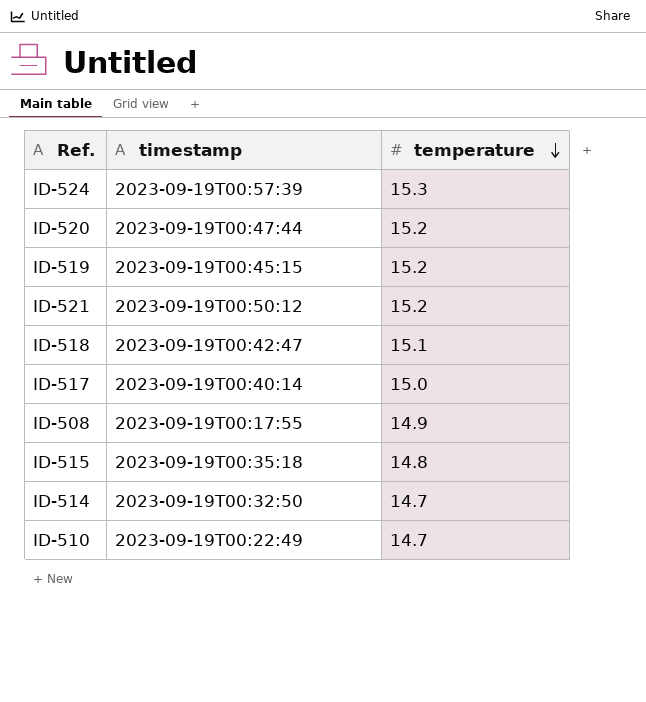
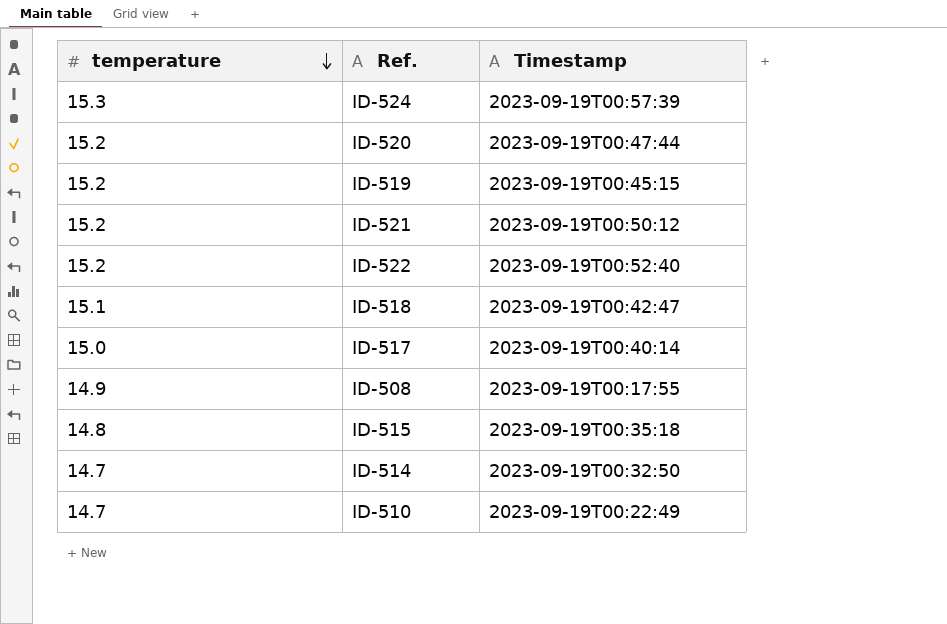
column temperature | position: 3 -> 1
column name: timestamp -> Timestamp
row ID-522: none -> 15.2 | 2023-09-19T00:52:40

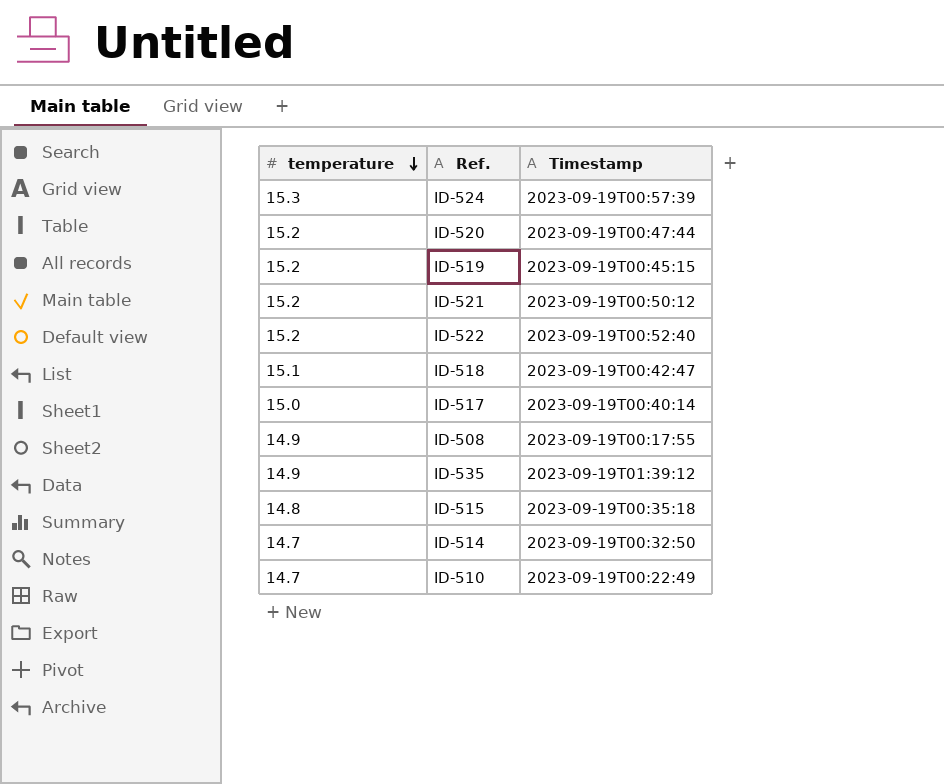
row ID-535: none -> 14.9 | 2023-09-19T01:39:12

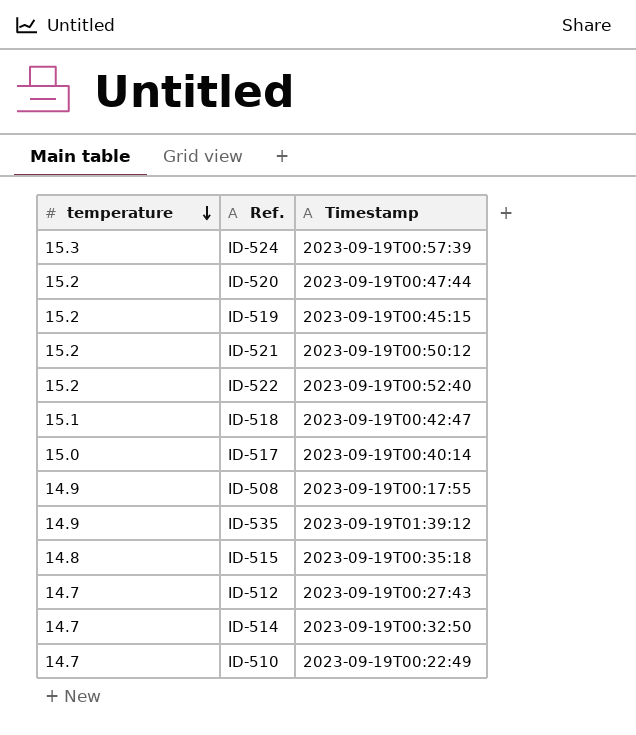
row ID-512: none -> 14.7 | 2023-09-19T00:27:43

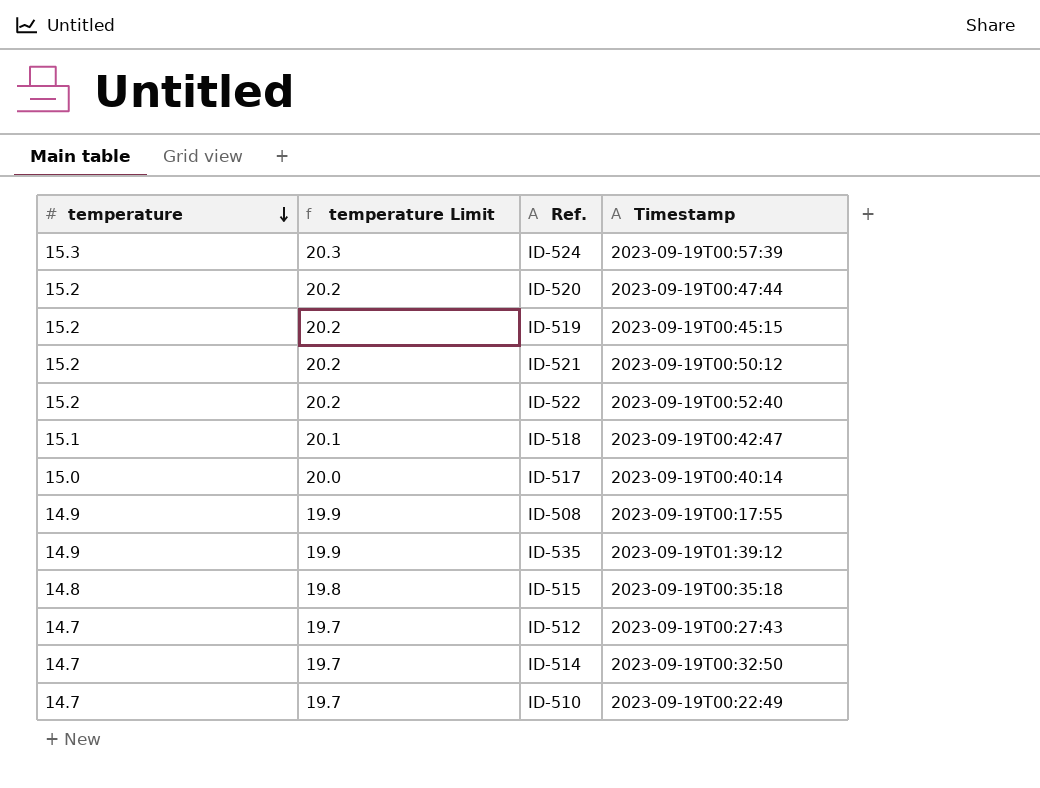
column temperature Limit | formula: none -> [temperature] + 5

